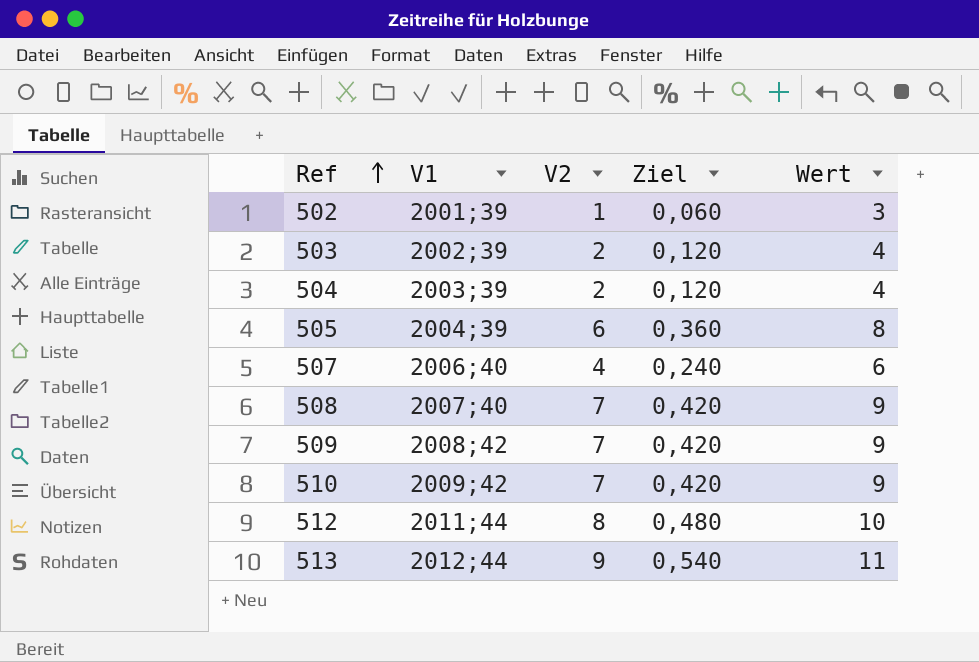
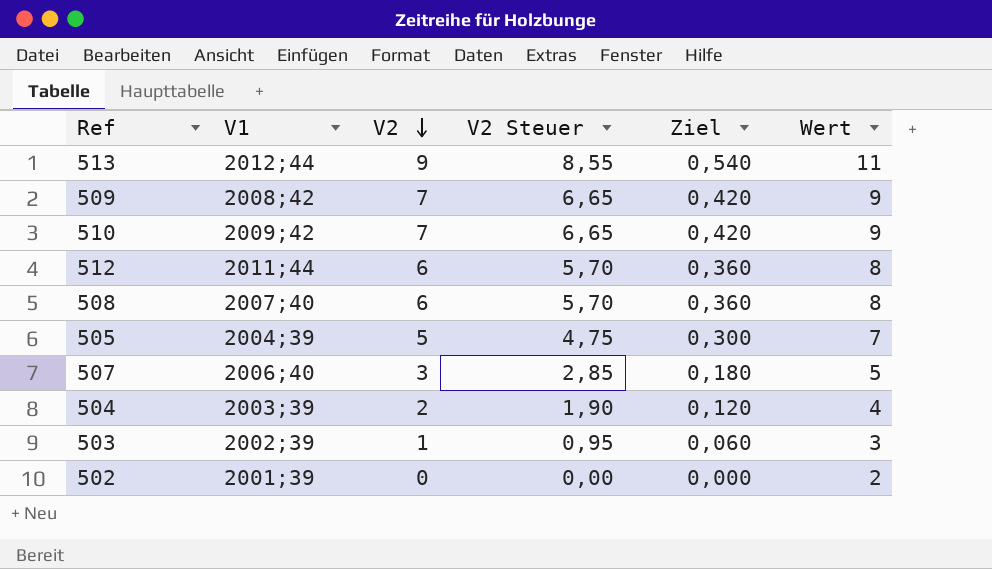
row order: Ref ascending -> V2 descending
column V2 Steuer | formula: none -> [V2] * 0,95
512 | V2: 8 -> 6
512 | Ziel: 0,480 -> 0,360
512 | Wert: 10 -> 8
508 | V2: 7 -> 6
508 | Ziel: 0,420 -> 0,360
508 | Wert: 9 -> 8
505 | V2: 6 -> 5
505 | Ziel: 0,360 -> 0,300
505 | Wert: 8 -> 7
507 | V2: 4 -> 3
507 | Ziel: 0,240 -> 0,180
507 | Wert: 6 -> 5
503 | V2: 2 -> 1
503 | Ziel: 0,120 -> 0,060
503 | Wert: 4 -> 3
502 | V2: 1 -> 0
502 | Ziel: 0,060 -> 0,000
502 | Wert: 3 -> 2

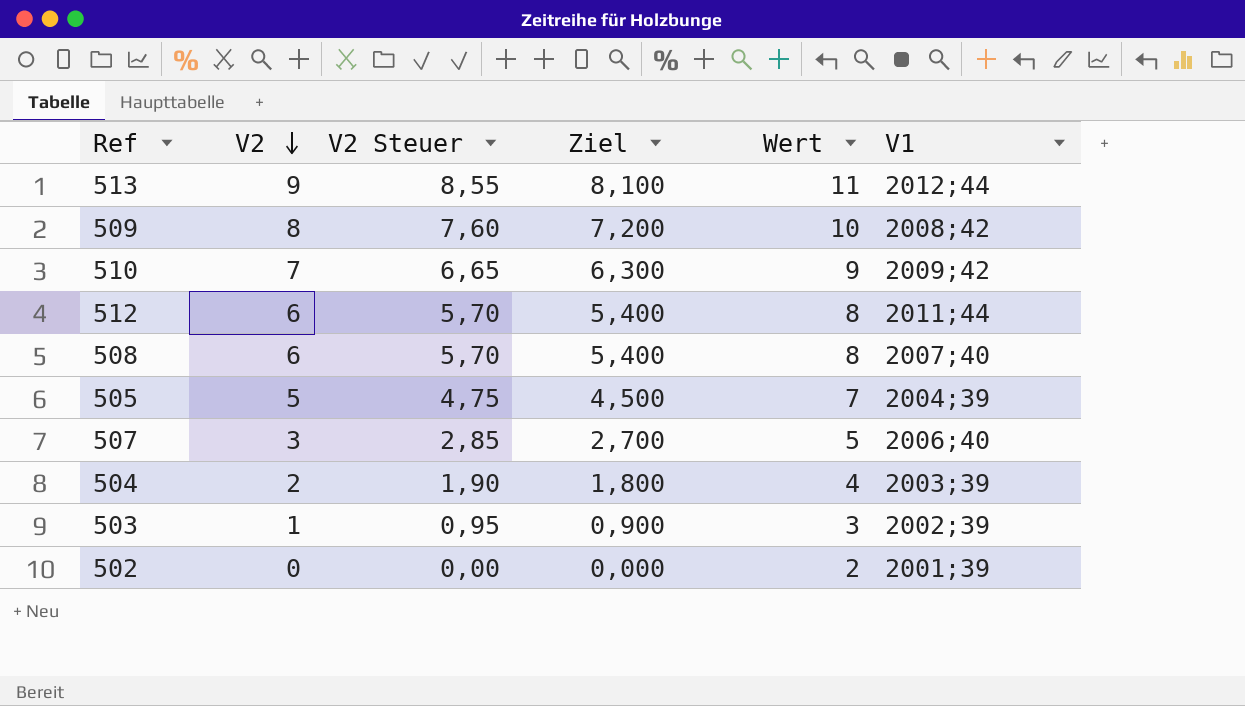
column Ziel | formula: [V2] * 0,06 -> [V2] * 0,9
column V1 | position: 2 -> 6
509 | V2: 7 -> 8
509 | V2 Steuer: 6,65 -> 7,60
509 | Wert: 9 -> 10

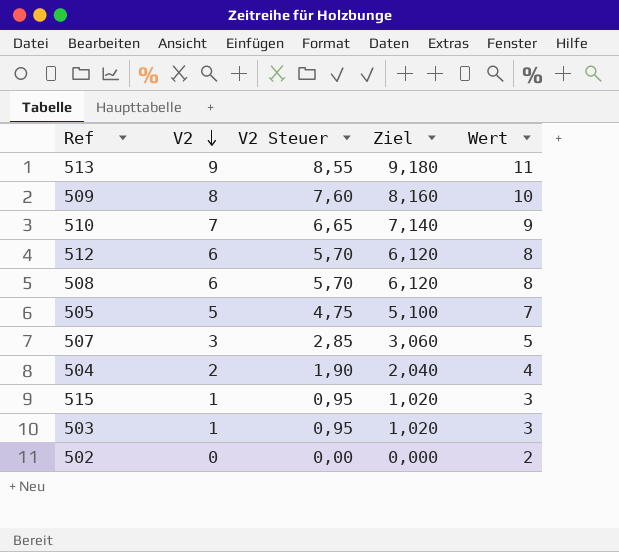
column V1 | position: 6 -> none
column Ziel | formula: [V2] * 0,9 -> [V2] * 1,02
row 515: none -> 1 | 0,95 | 1,020 | 3

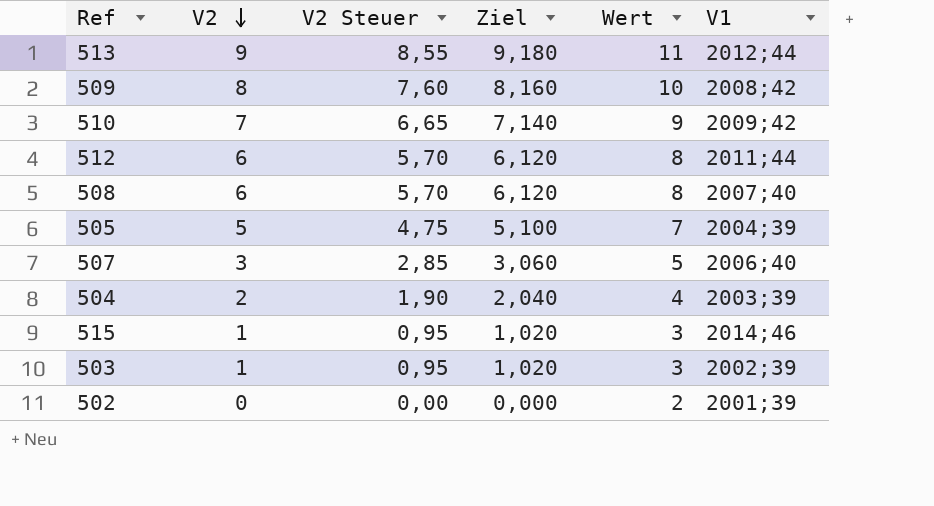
column V1 | position: none -> 6

